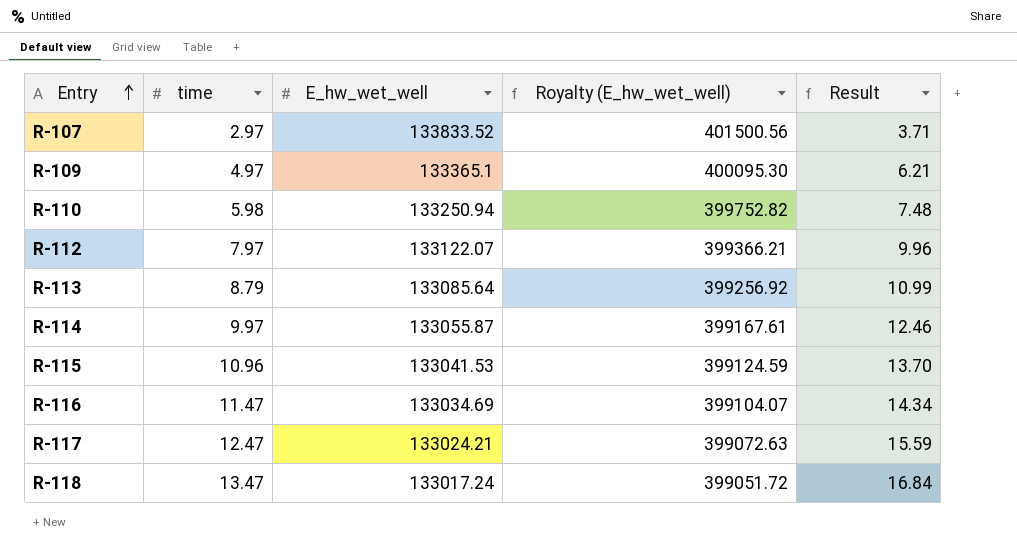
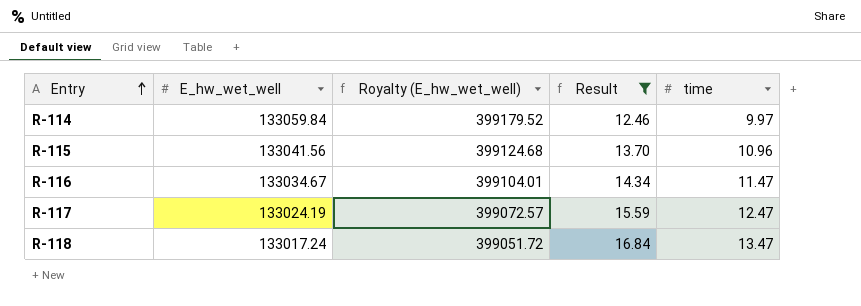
filter: none -> Result >= 12.46
column time | position: 2 -> 5
R-114 | E_hw_wet_well: 133055.87 -> 133059.84
R-114 | Royalty (E_hw_wet_well): 399167.61 -> 399179.52
R-115 | E_hw_wet_well: 133041.53 -> 133041.56
R-115 | Royalty (E_hw_wet_well): 399124.59 -> 399124.68
R-116 | E_hw_wet_well: 133034.69 -> 133034.67
R-116 | Royalty (E_hw_wet_well): 399104.07 -> 399104.01
R-117 | E_hw_wet_well: 133024.21 -> 133024.19
R-117 | Royalty (E_hw_wet_well): 399072.63 -> 399072.57

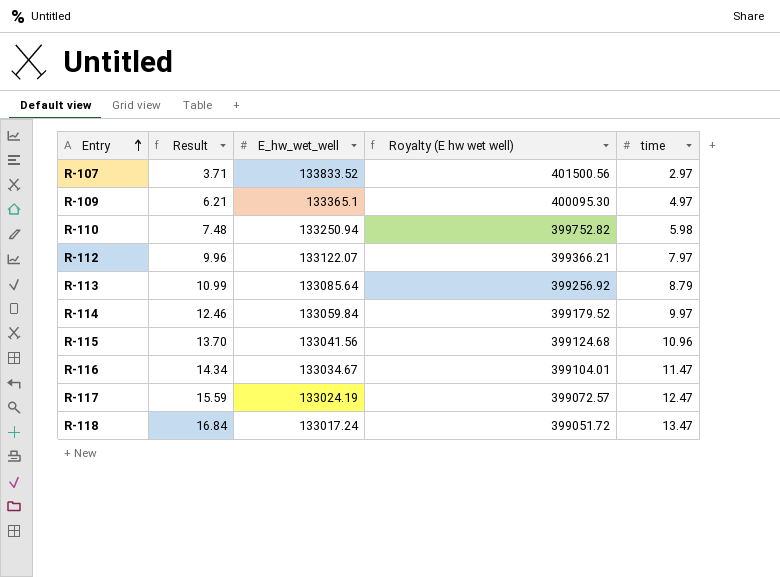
filter: Result >= 12.46 -> none
column Result | position: 4 -> 2
column name: Royalty (E_hw_wet_well) -> Royalty (E hw wet well)

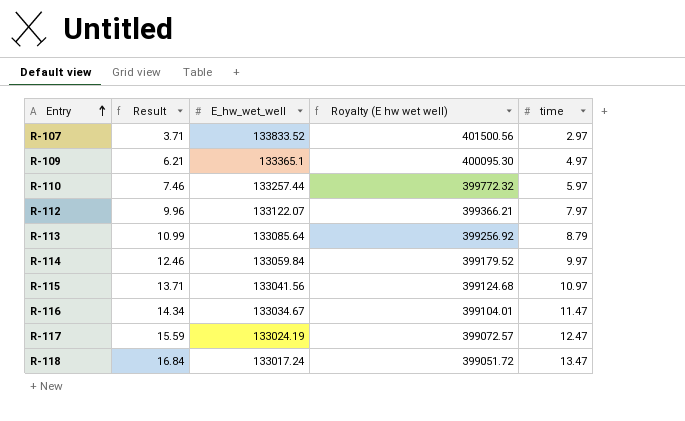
R-110 | Result: 7.48 -> 7.46
R-110 | E_hw_wet_well: 133250.94 -> 133257.44
R-110 | Royalty (E hw wet well): 399752.82 -> 399772.32
R-110 | time: 5.98 -> 5.97
R-115 | Result: 13.70 -> 13.71
R-115 | time: 10.96 -> 10.97

